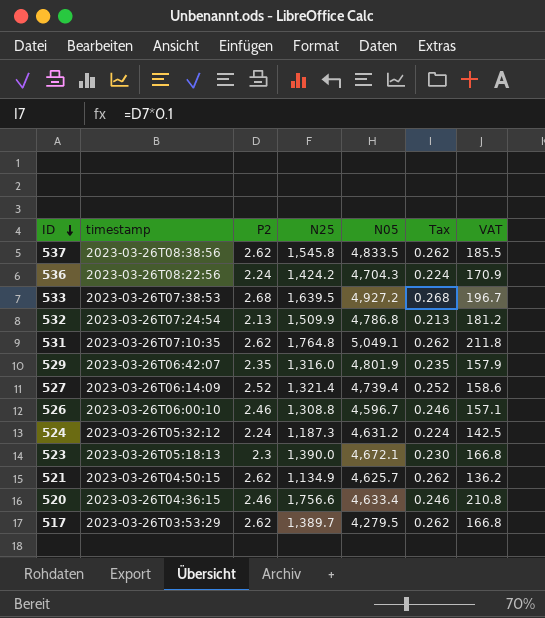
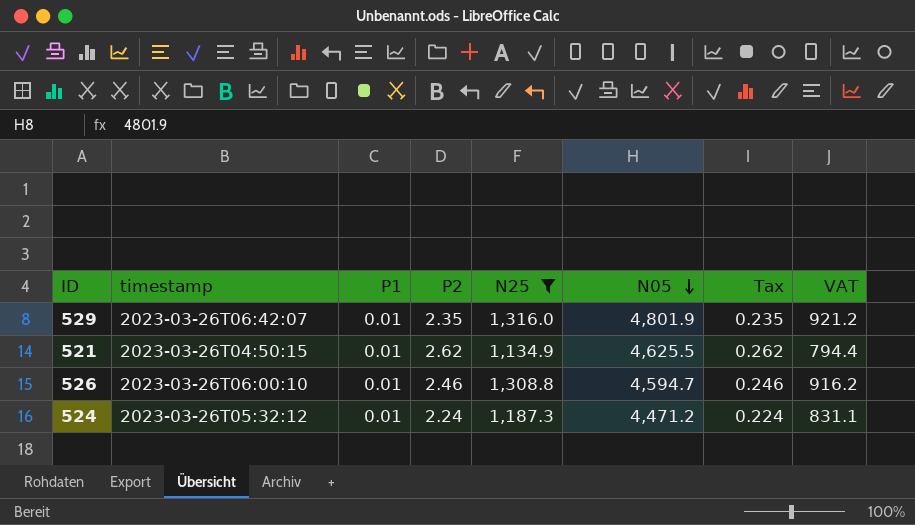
filter: none -> N25 <= 1,316.0
row order: ID descending -> N05 descending
column P1 | position: none -> 3
column VAT | formula: [N25] * 0.12 -> [N25] * 0.7
521 | N05: 4,625.7 -> 4,625.5
526 | N05: 4,596.7 -> 4,594.7
524 | N05: 4,631.2 -> 4,471.2

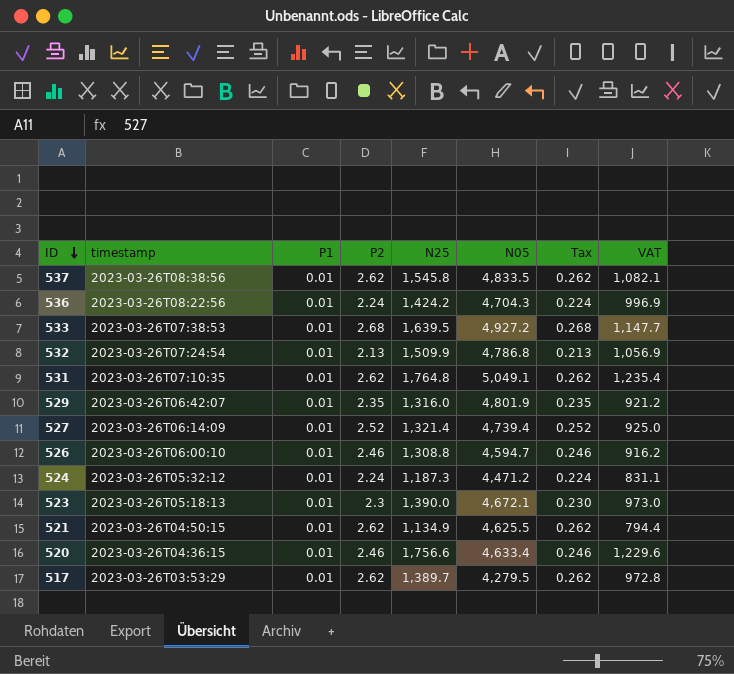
filter: N25 <= 1,316.0 -> none
row order: N05 descending -> ID descending

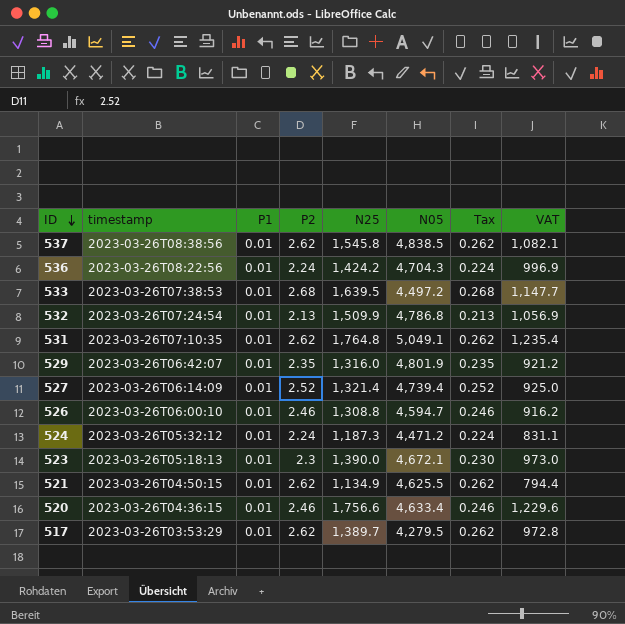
537 | N05: 4,833.5 -> 4,838.5
533 | N05: 4,927.2 -> 4,497.2

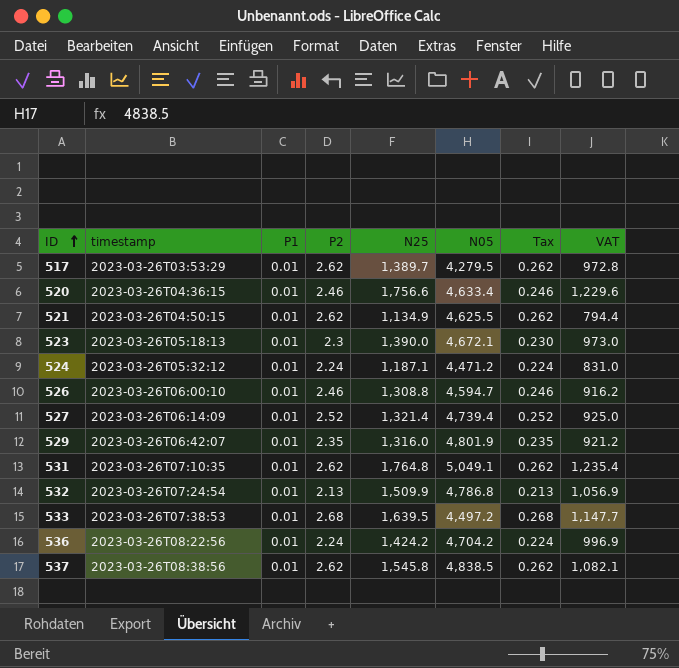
row order: ID descending -> ID ascending
524 | N25: 1,187.3 -> 1,187.1
524 | VAT: 831.1 -> 831.0
536 | N05: 4,704.3 -> 4,704.2

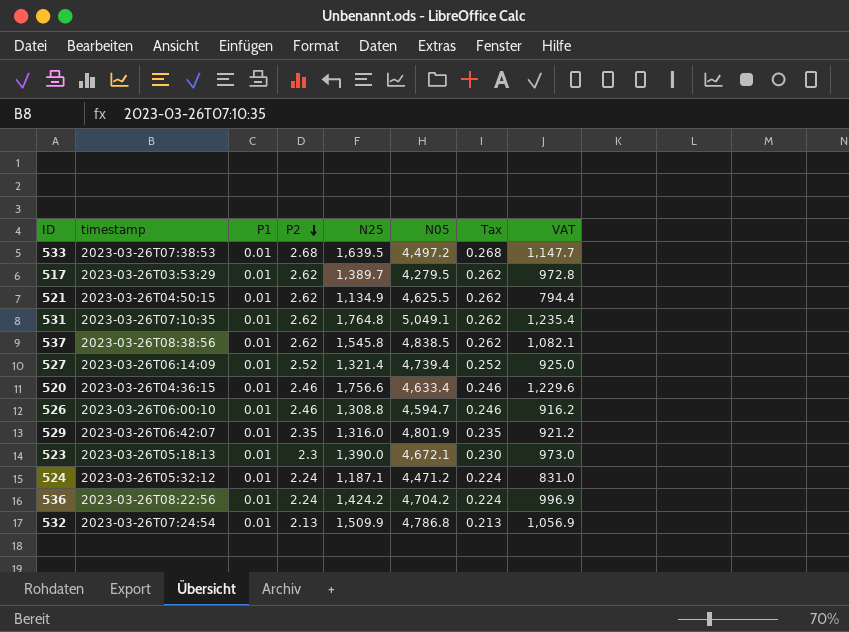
row order: ID ascending -> P2 descending

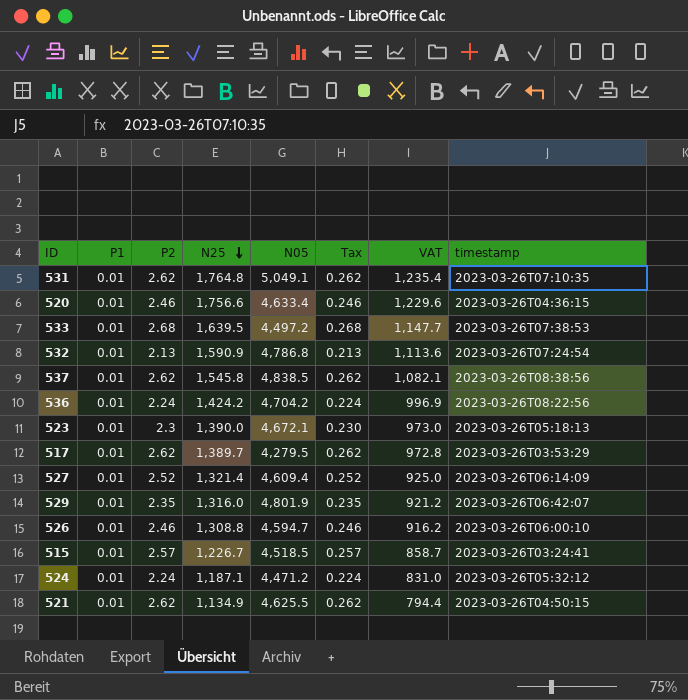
row order: P2 descending -> N25 descending
column timestamp | position: 2 -> 8
532 | N25: 1,509.9 -> 1,590.9
532 | VAT: 1,056.9 -> 1,113.6
527 | N05: 4,739.4 -> 4,609.4
row 515: none -> 0.01 | 2.57 | 1,226.7 | 4,518.5 | 0.257 | 858.7 | 2023-03-26T03:24:41

